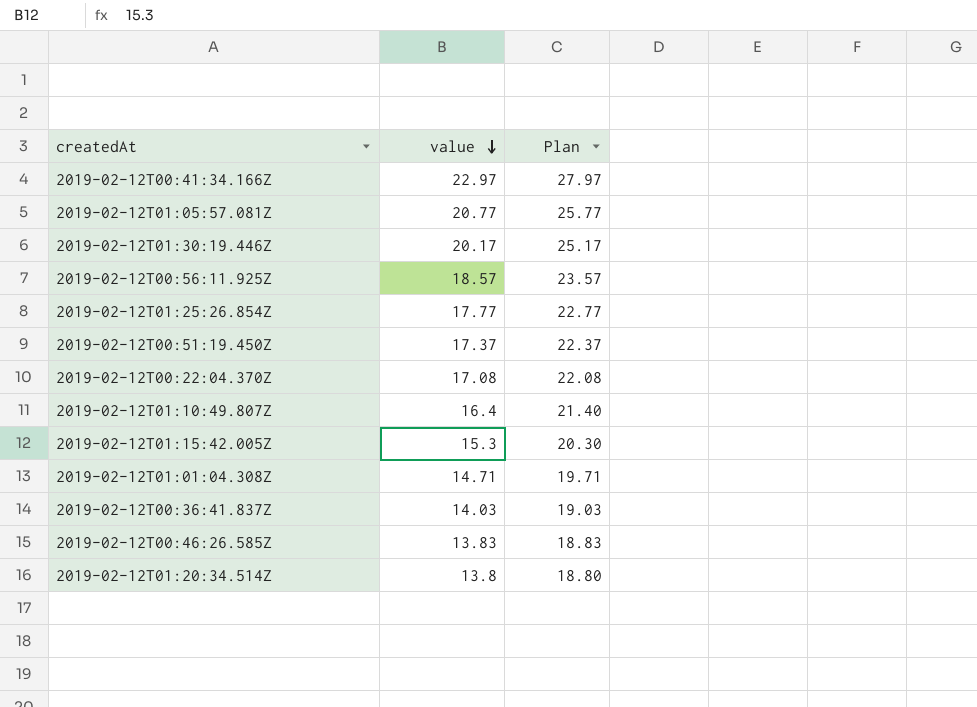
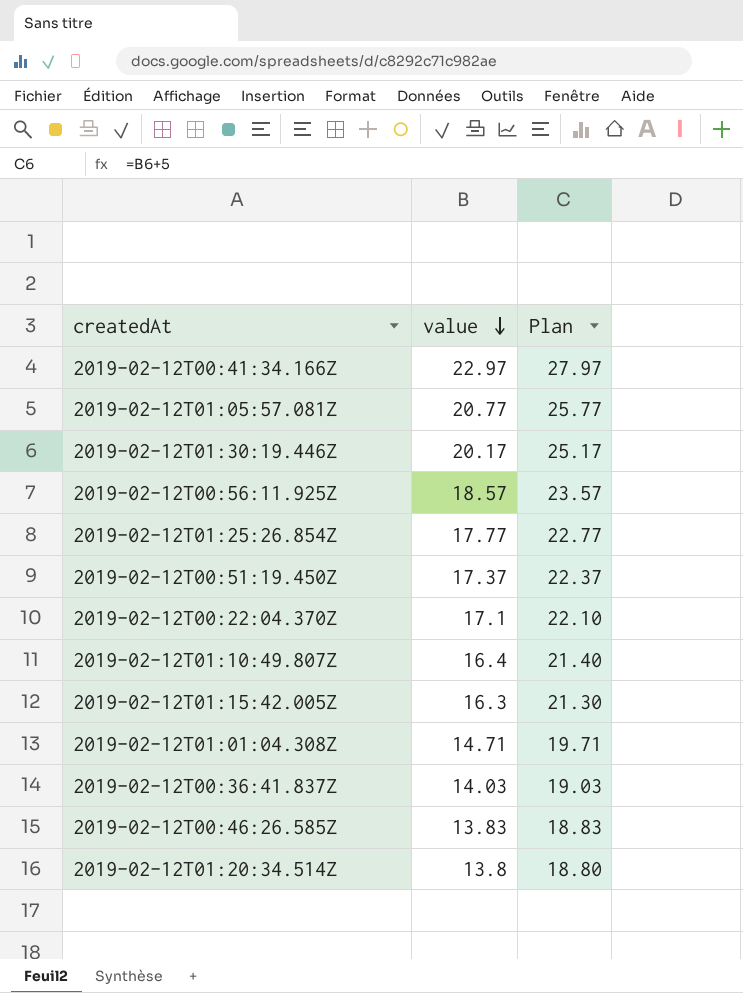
2019-02-12T00:22:04.370Z | value: 17.08 -> 17.1
2019-02-12T00:22:04.370Z | Plan: 22.08 -> 22.10
2019-02-12T01:15:42.005Z | value: 15.3 -> 16.3
2019-02-12T01:15:42.005Z | Plan: 20.30 -> 21.30

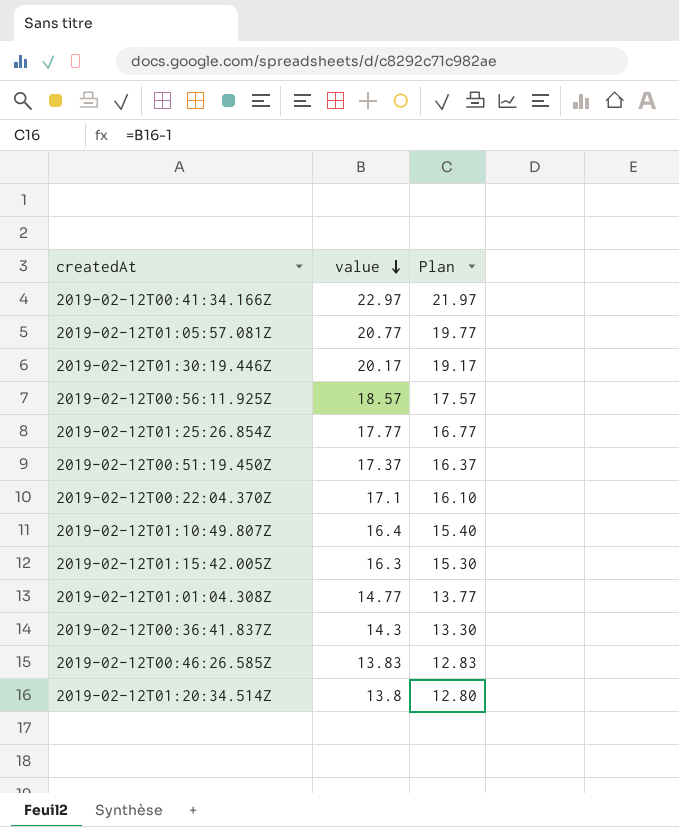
column Plan | formula: [value] + 5 -> [value] - 1
2019-02-12T01:01:04.308Z | value: 14.71 -> 14.77
2019-02-12T00:36:41.837Z | value: 14.03 -> 14.3

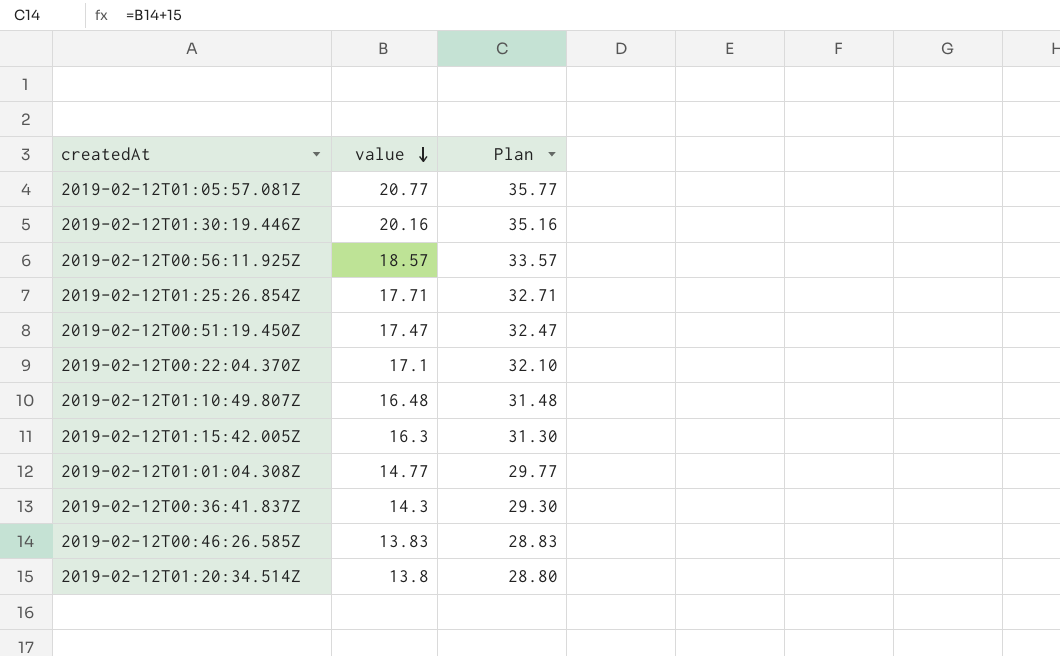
column Plan | formula: [value] - 1 -> [value] + 15
row 2019-02-12T00:41:34.166Z: 22.97 | 21.97 -> none
2019-02-12T01:30:19.446Z | value: 20.17 -> 20.16
2019-02-12T01:25:26.854Z | value: 17.77 -> 17.71
2019-02-12T00:51:19.450Z | value: 17.37 -> 17.47
2019-02-12T01:10:49.807Z | value: 16.4 -> 16.48

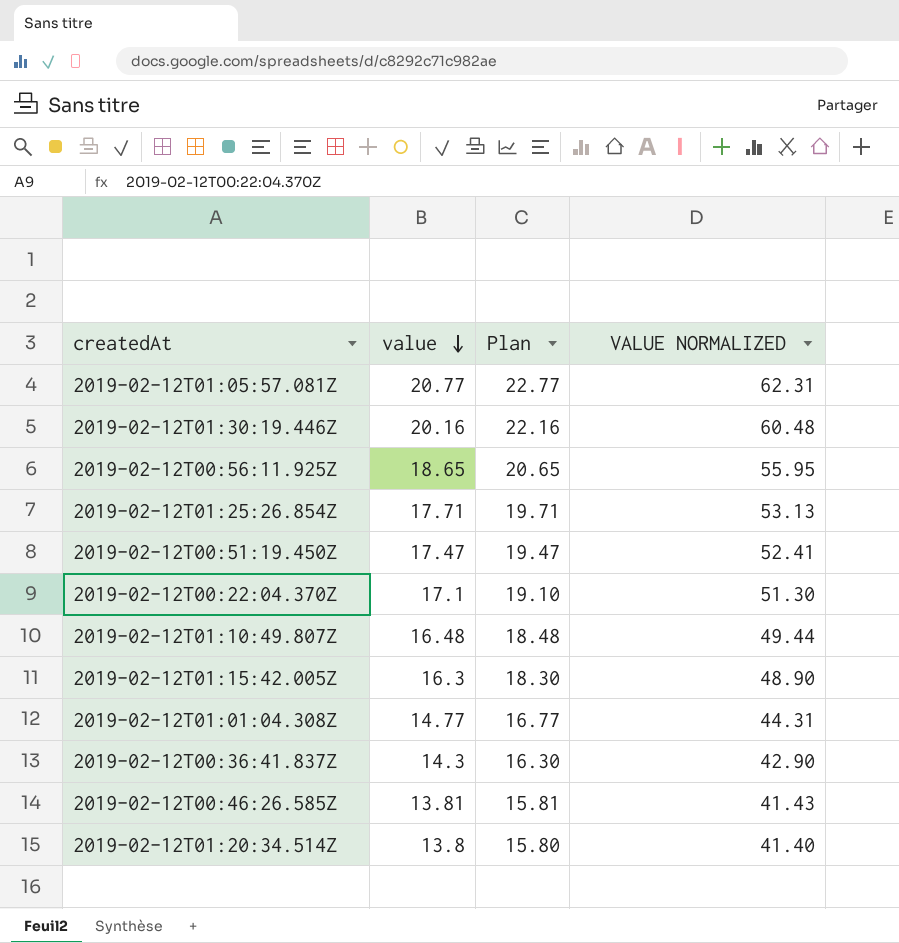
column Plan | formula: [value] + 15 -> [value] + 2
column VALUE NORMALIZED | formula: none -> [value] * 3
2019-02-12T00:56:11.925Z | value: 18.57 -> 18.65
2019-02-12T00:46:26.585Z | value: 13.83 -> 13.81

